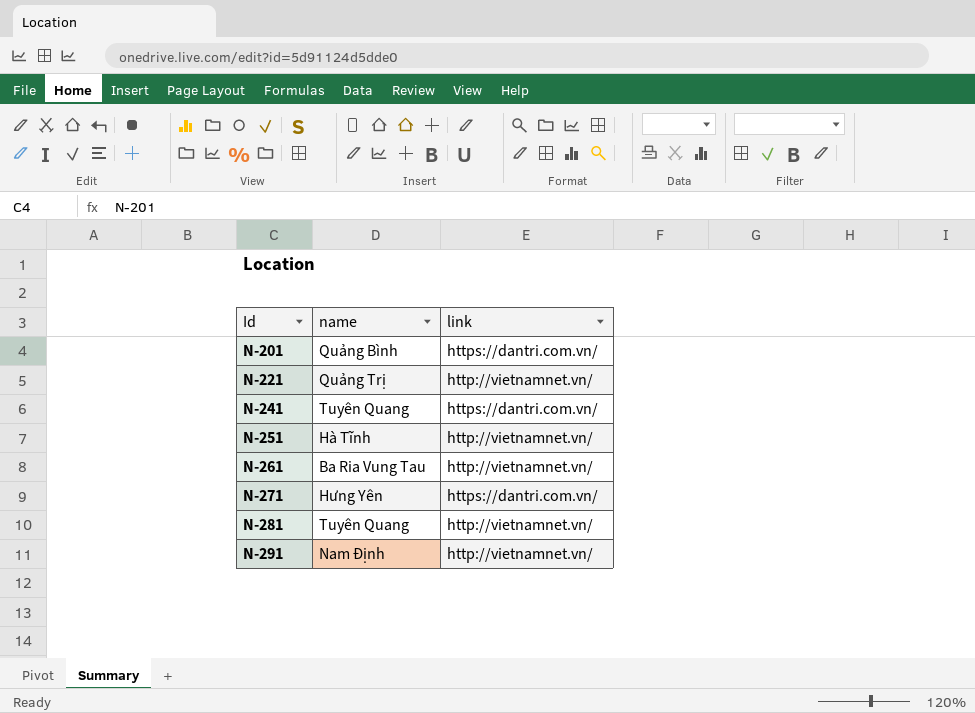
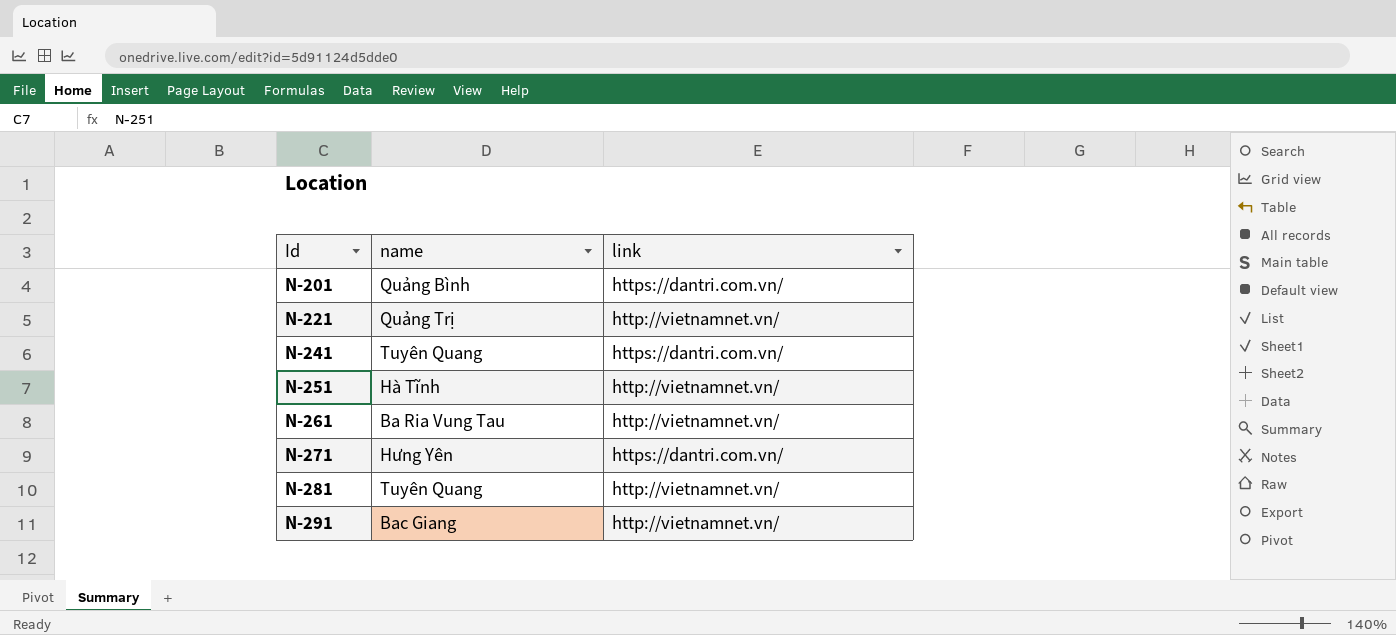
N-291 | name: Nam Định -> Bac Giang

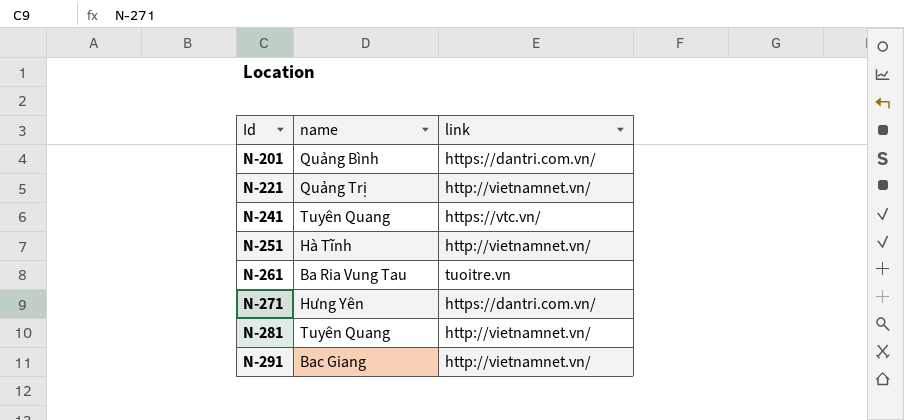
N-241 | link: https://dantri.com.vn/ -> https://vtc.vn/
N-261 | link: http://vietnamnet.vn/ -> tuoitre.vn

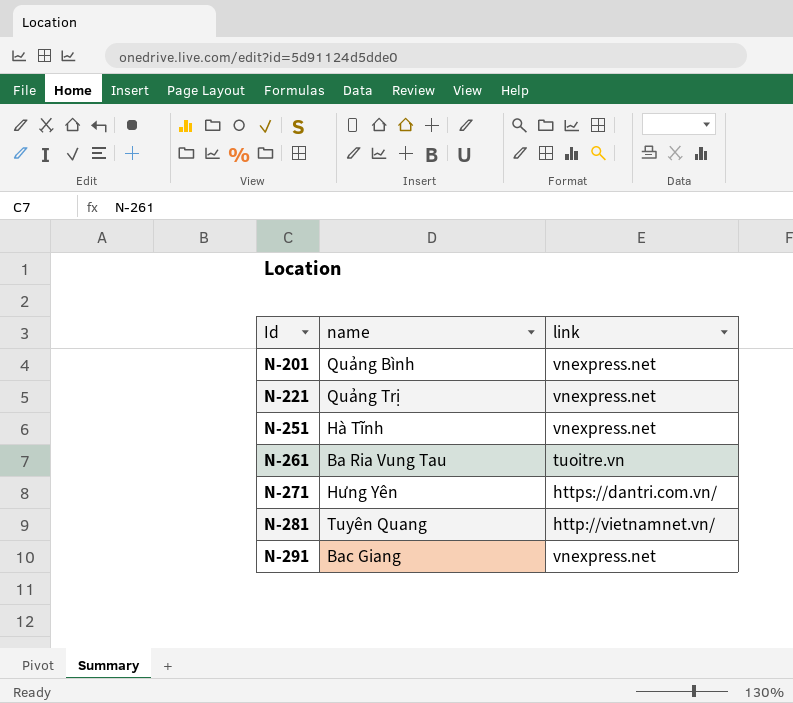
row N-241: Tuyên Quang | https://vtc.vn/ -> none
N-201 | link: https://dantri.com.vn/ -> vnexpress.net
N-221 | link: http://vietnamnet.vn/ -> vnexpress.net
N-251 | link: http://vietnamnet.vn/ -> vnexpress.net
N-291 | link: http://vietnamnet.vn/ -> vnexpress.net

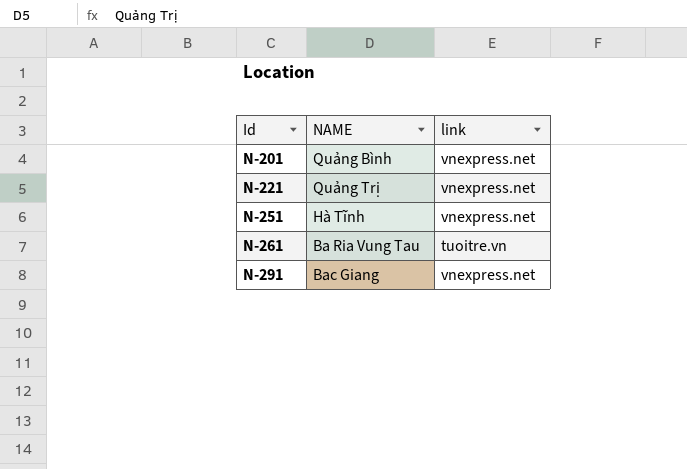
column name: name -> NAME
row N-271: Hưng Yên | https://dantri.com.vn/ -> none
row N-281: Tuyên Quang | http://vietnamnet.vn/ -> none

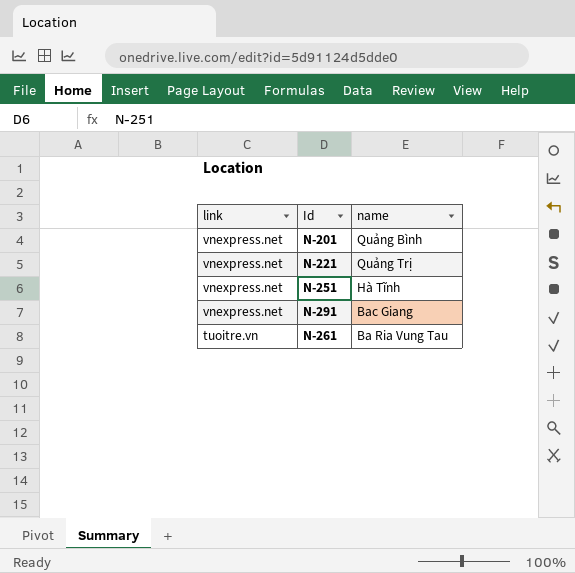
row order: Id ascending -> link descending
column link | position: 3 -> 1
column name: NAME -> name

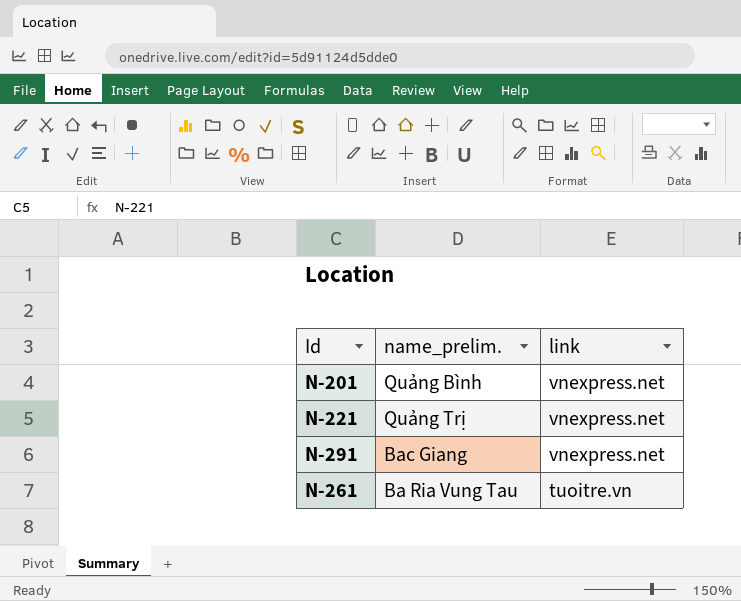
column name: name -> name_prelim.
column link | position: 1 -> 3
row N-251: vnexpress.net | Hà Tĩnh -> none

